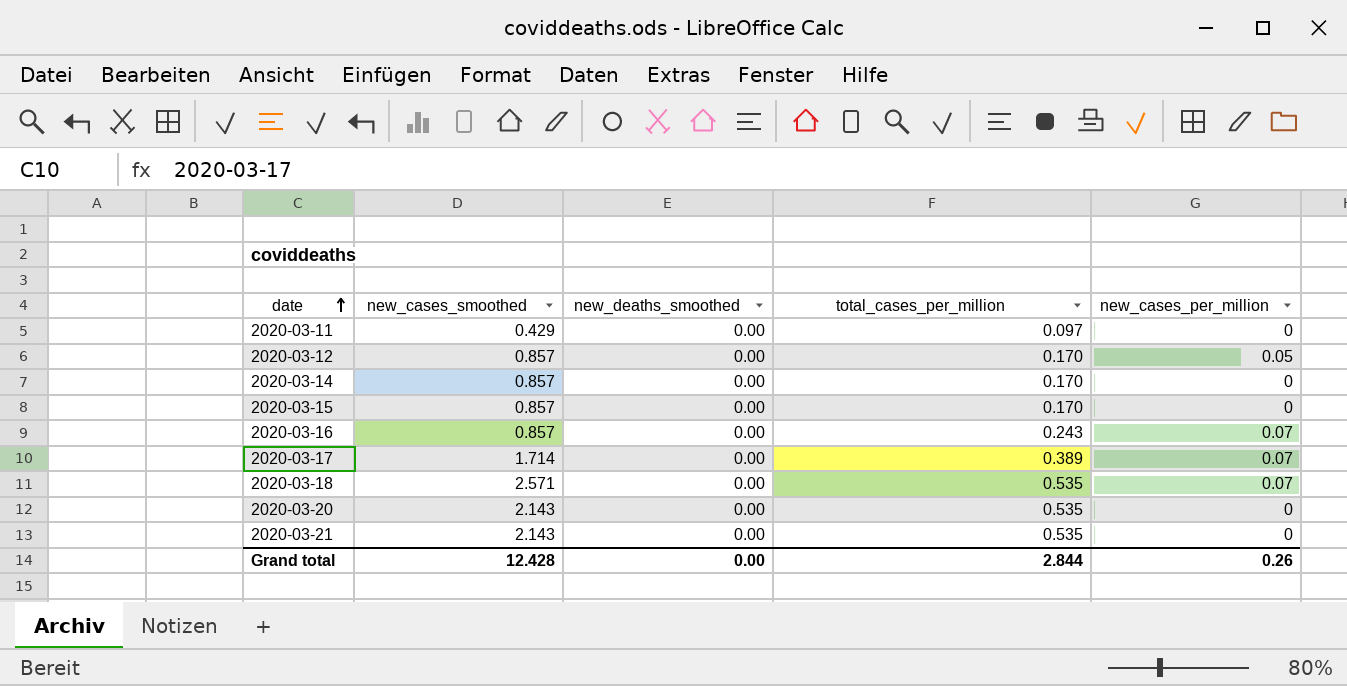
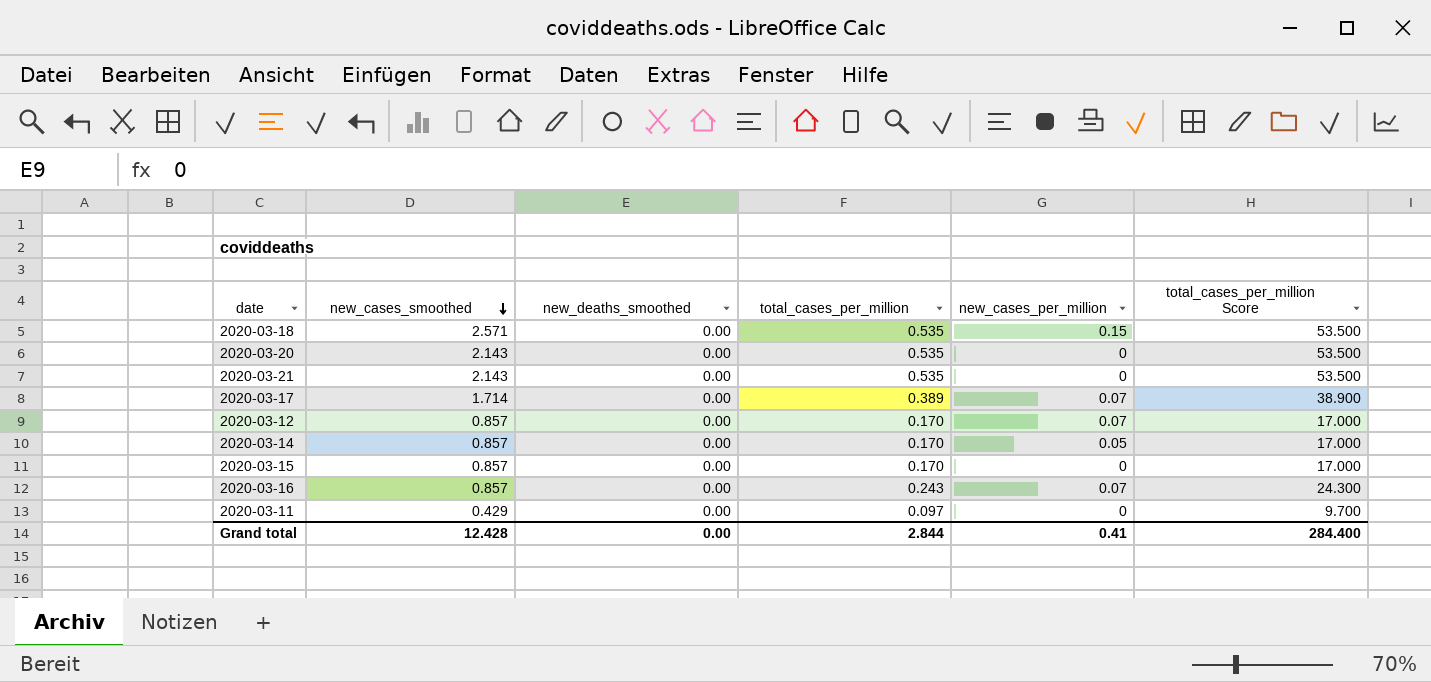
row order: date ascending -> new_cases_smoothed descending
column total_cases_per_million Score | formula: none -> [total_cases_per_million] * 100
2020-03-18 | new_cases_per_million: 0.07 -> 0.15
2020-03-12 | new_cases_per_million: 0.05 -> 0.07
2020-03-14 | new_cases_per_million: 0 -> 0.05
Grand total | new_cases_per_million: 0.26 -> 0.41

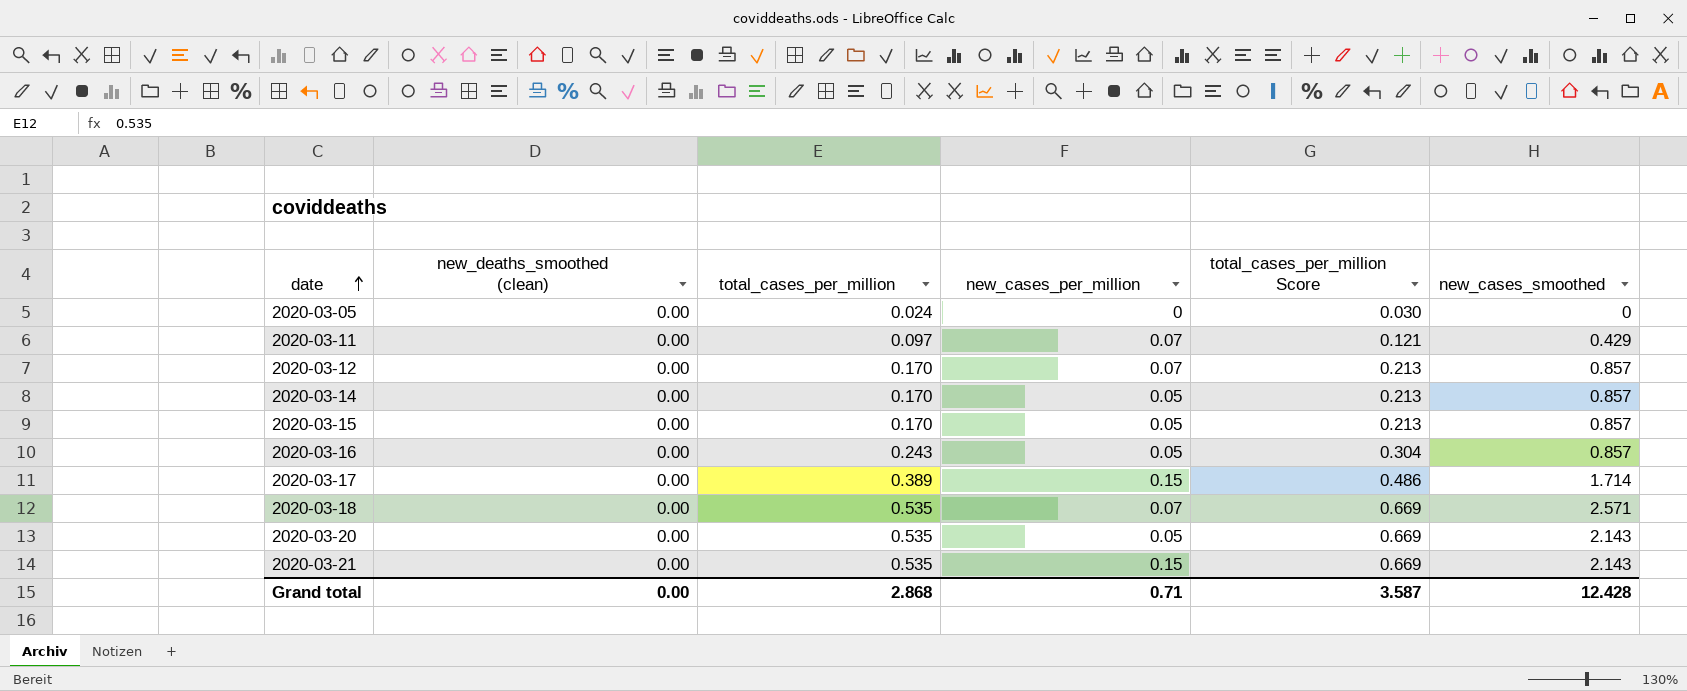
row order: new_cases_smoothed descending -> date ascending
column name: new_deaths_smoothed -> new_deaths_smoothed (clean)
column total_cases_per_million Score | formula: [total_cases_per_million] * 100 -> [total_cases_per_million] * 1.25
column new_cases_smoothed | position: 2 -> 6
row 2020-03-05: none -> 0.00 | 0.024 | 0 | 0.030 | 0
2020-03-11 | new_cases_per_million: 0 -> 0.07
2020-03-15 | new_cases_per_million: 0 -> 0.05
2020-03-16 | new_cases_per_million: 0.07 -> 0.05
2020-03-17 | new_cases_per_million: 0.07 -> 0.15
2020-03-18 | new_cases_per_million: 0.15 -> 0.07
2020-03-20 | new_cases_per_million: 0 -> 0.05
2020-03-21 | new_cases_per_million: 0 -> 0.15
Grand total | total_cases_per_million: 2.844 -> 2.868
Grand total | new_cases_per_million: 0.41 -> 0.71
Grand total | total_cases_per_million Score: 284.400 -> 3.587

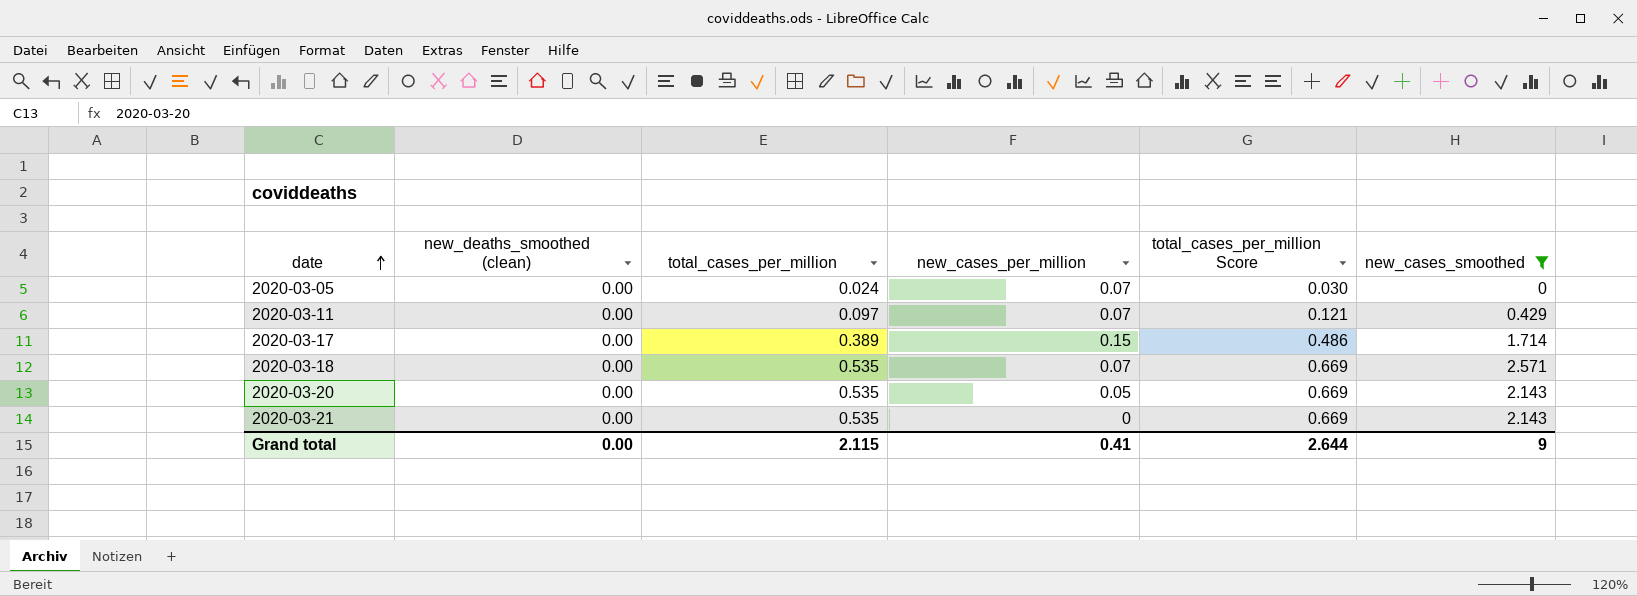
filter: none -> new_cases_smoothed != 0.857
2020-03-05 | new_cases_per_million: 0 -> 0.07
2020-03-21 | new_cases_per_million: 0.15 -> 0
Grand total | total_cases_per_million: 2.868 -> 2.115
Grand total | new_cases_per_million: 0.71 -> 0.41
Grand total | total_cases_per_million Score: 3.587 -> 2.644
Grand total | new_cases_smoothed: 12.428 -> 9

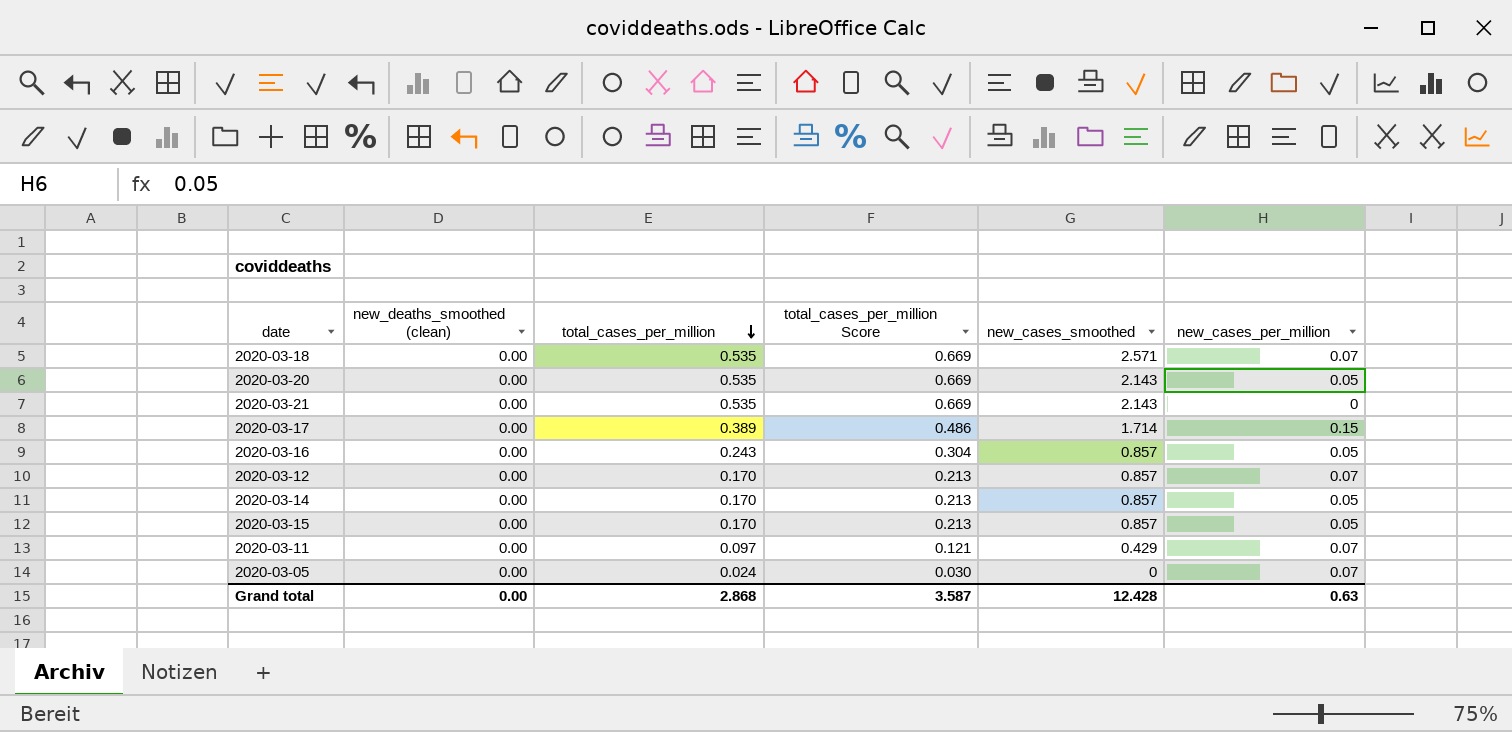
filter: new_cases_smoothed != 0.857 -> none
row order: date ascending -> total_cases_per_million descending
column new_cases_per_million | position: 4 -> 6
Grand total | total_cases_per_million: 2.115 -> 2.868
Grand total | total_cases_per_million Score: 2.644 -> 3.587
Grand total | new_cases_smoothed: 9 -> 12.428
Grand total | new_cases_per_million: 0.41 -> 0.63

